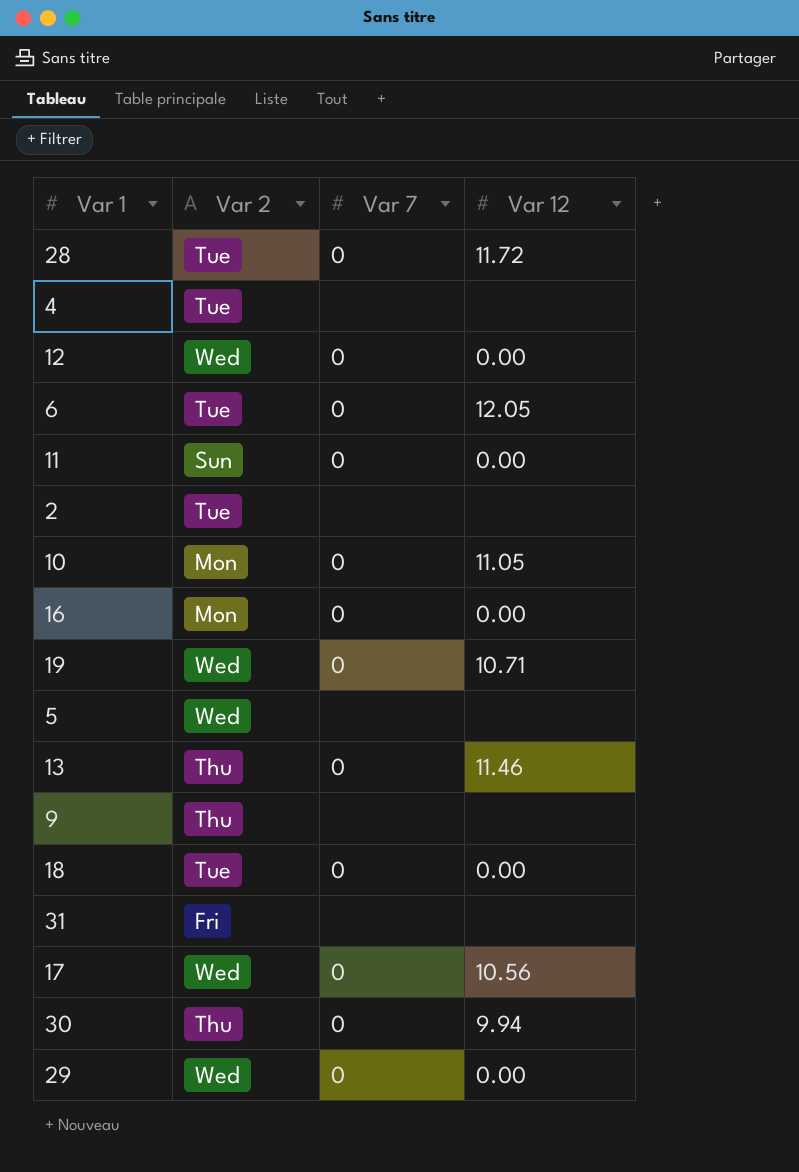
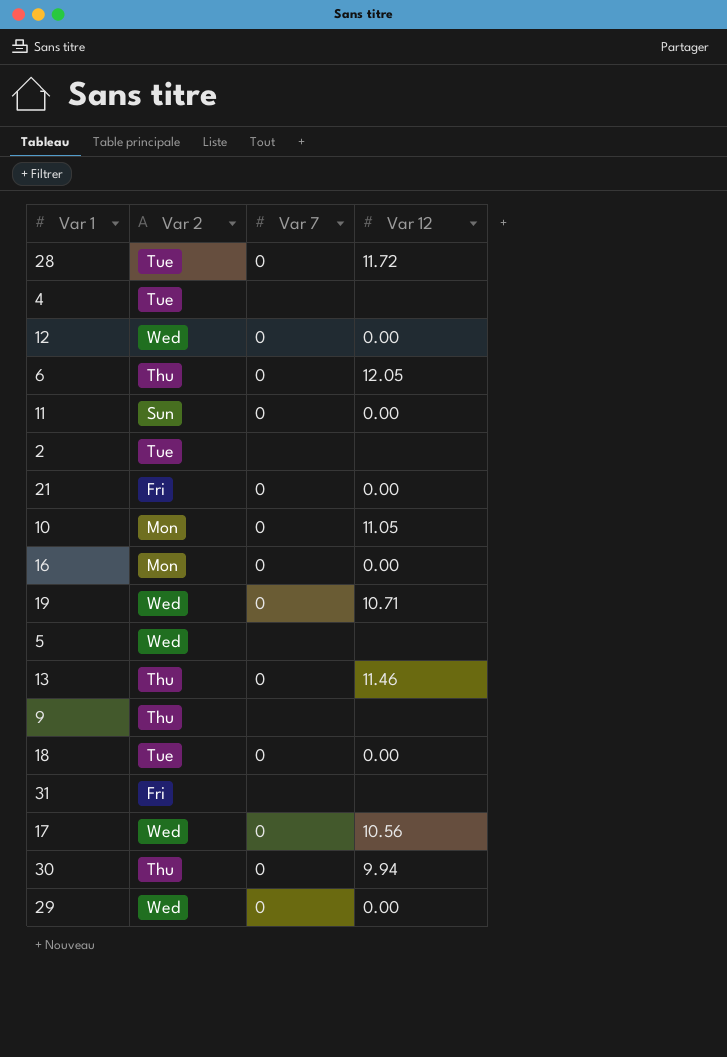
6 | Var 2: Tue -> Thu
row 21: none -> Fri | 0 | 0.00

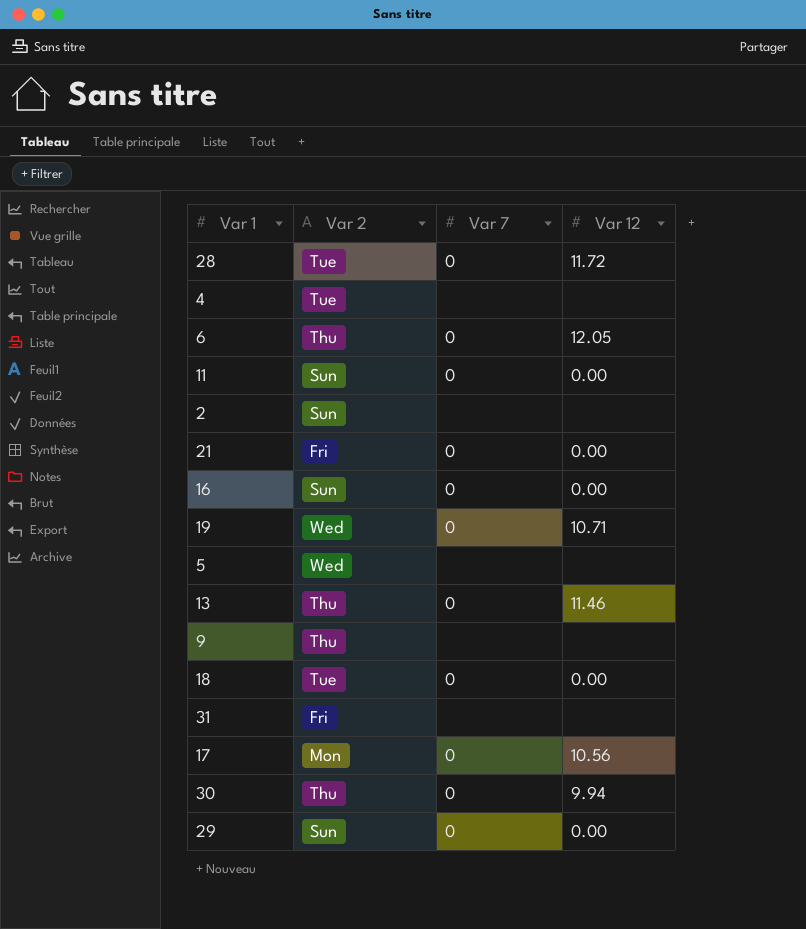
row 12: Wed | 0 | 0.00 -> none
row 10: Mon | 0 | 11.05 -> none
2 | Var 2: Tue -> Sun
16 | Var 2: Mon -> Sun
17 | Var 2: Wed -> Mon
29 | Var 2: Wed -> Sun

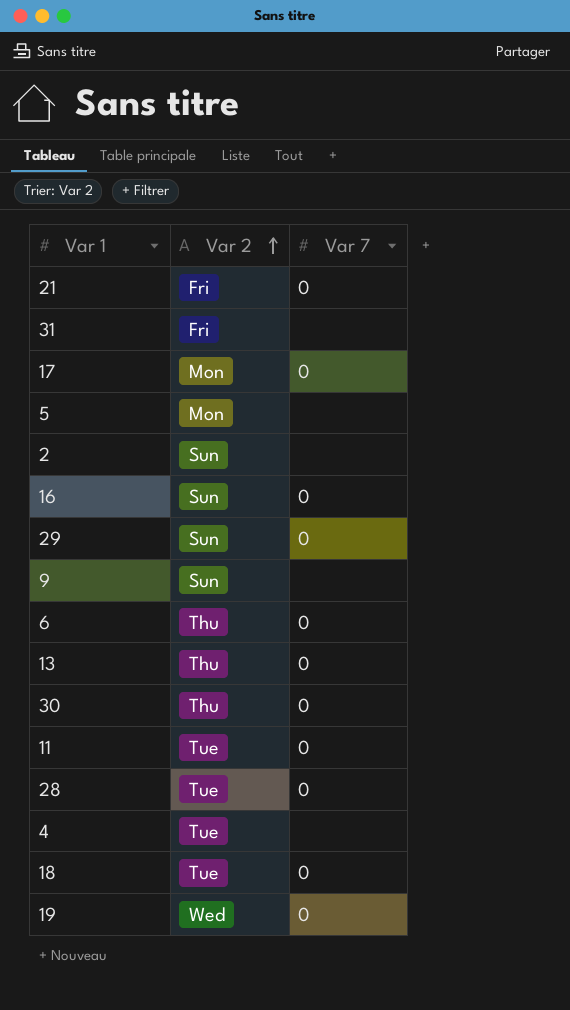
row order: none -> Var 2 ascending
column Var 12 | position: 4 -> none
5 | Var 2: Wed -> Mon
9 | Var 2: Thu -> Sun
11 | Var 2: Sun -> Tue

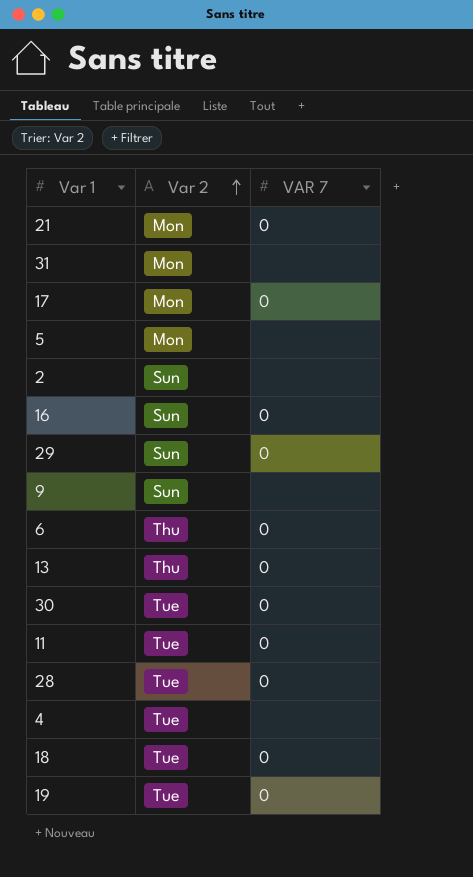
column name: Var 7 -> VAR 7
21 | Var 2: Fri -> Mon
31 | Var 2: Fri -> Mon
30 | Var 2: Thu -> Tue
19 | Var 2: Wed -> Tue

